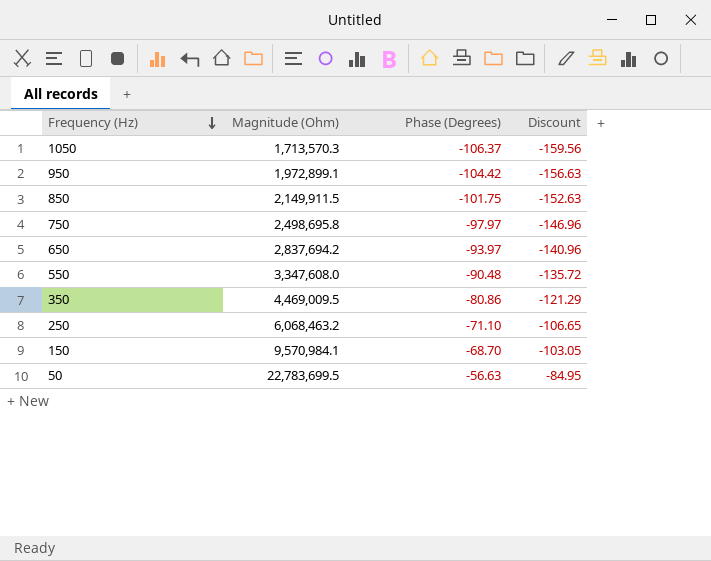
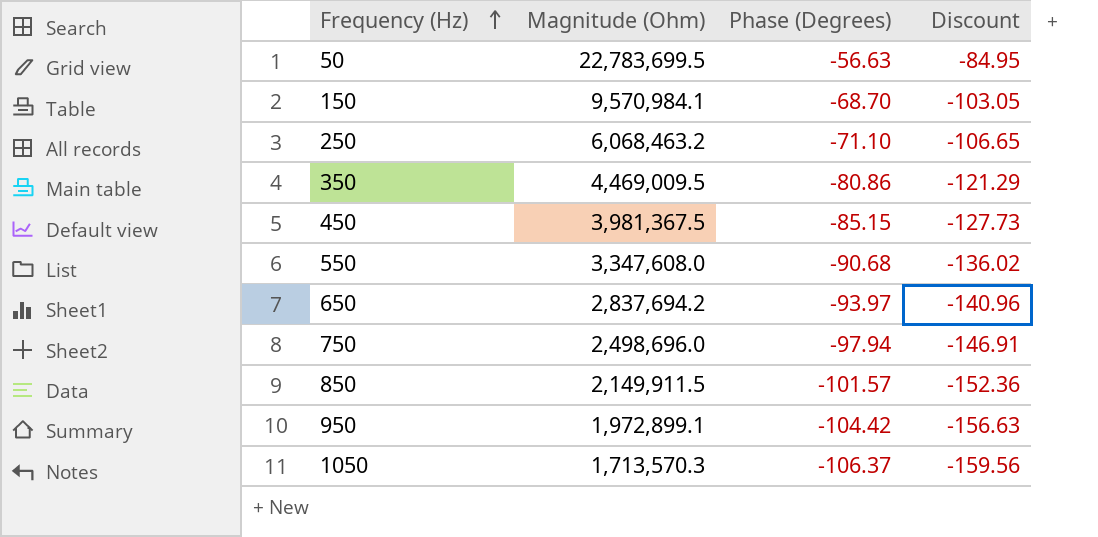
row order: Frequency (Hz) descending -> Frequency (Hz) ascending
row 450: none -> 3,981,367.5 | -85.15 | -127.73
550 | Phase (Degrees): -90.48 -> -90.68
550 | Discount: -135.72 -> -136.02
750 | Magnitude (Ohm): 2,498,695.8 -> 2,498,696.0
750 | Phase (Degrees): -97.97 -> -97.94
750 | Discount: -146.96 -> -146.91
850 | Phase (Degrees): -101.75 -> -101.57
850 | Discount: -152.63 -> -152.36

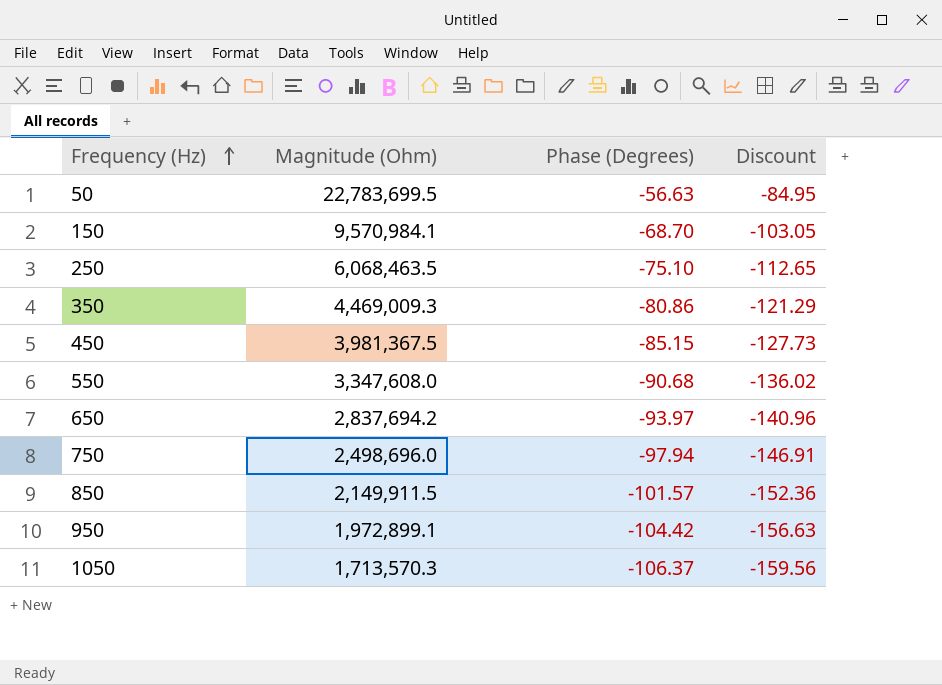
250 | Magnitude (Ohm): 6,068,463.2 -> 6,068,463.5
250 | Phase (Degrees): -71.10 -> -75.10
250 | Discount: -106.65 -> -112.65
350 | Magnitude (Ohm): 4,469,009.5 -> 4,469,009.3

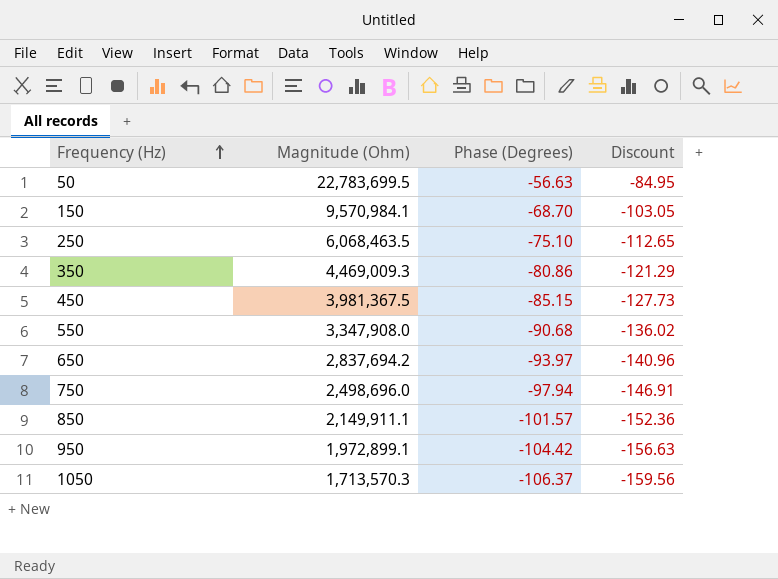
550 | Magnitude (Ohm): 3,347,608.0 -> 3,347,908.0
850 | Magnitude (Ohm): 2,149,911.5 -> 2,149,911.1

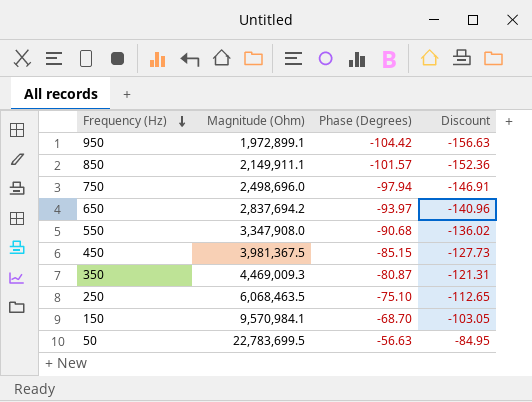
row order: Frequency (Hz) ascending -> Frequency (Hz) descending
row 1050: 1,713,570.3 | -106.37 | -159.56 -> none
350 | Phase (Degrees): -80.86 -> -80.87
350 | Discount: -121.29 -> -121.31

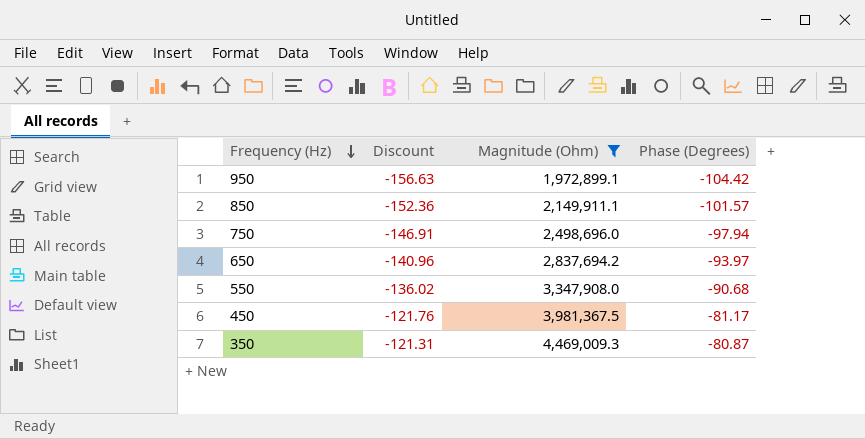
filter: none -> Magnitude (Ohm) <= 4,469,009.3
column Discount | position: 4 -> 2
450 | Discount: -127.73 -> -121.76
450 | Phase (Degrees): -85.15 -> -81.17

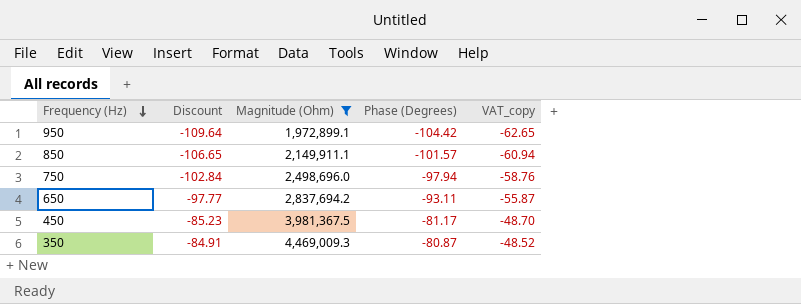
column Discount | formula: [Phase (Degrees)] * 1.5 -> [Phase (Degrees)] * 1.05
column VAT_copy | formula: none -> [Phase (Degrees)] * 0.6
row 550: -136.02 | 3,347,908.0 | -90.68 -> none
650 | Phase (Degrees): -93.97 -> -93.11

